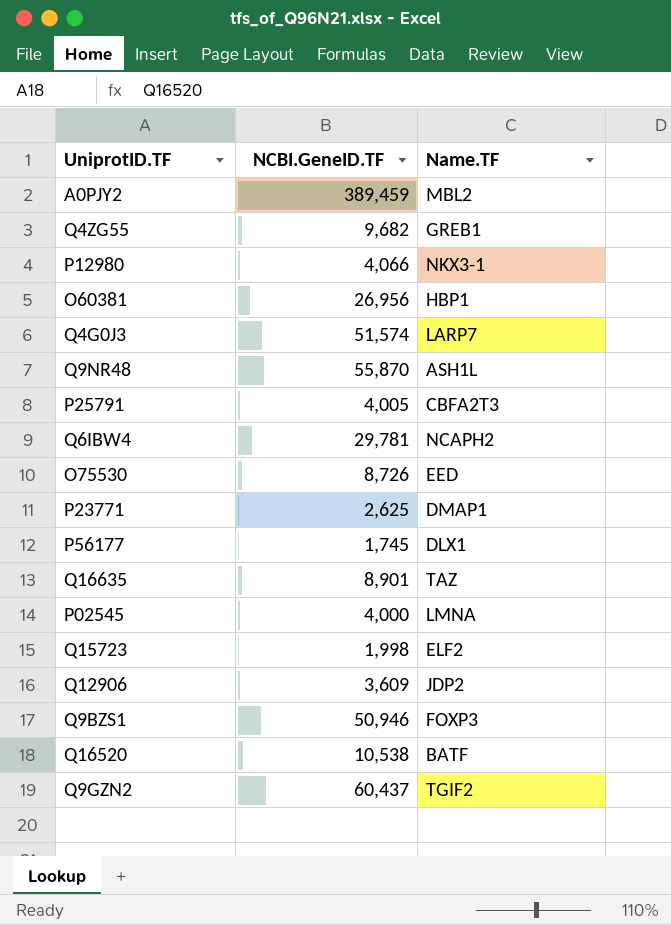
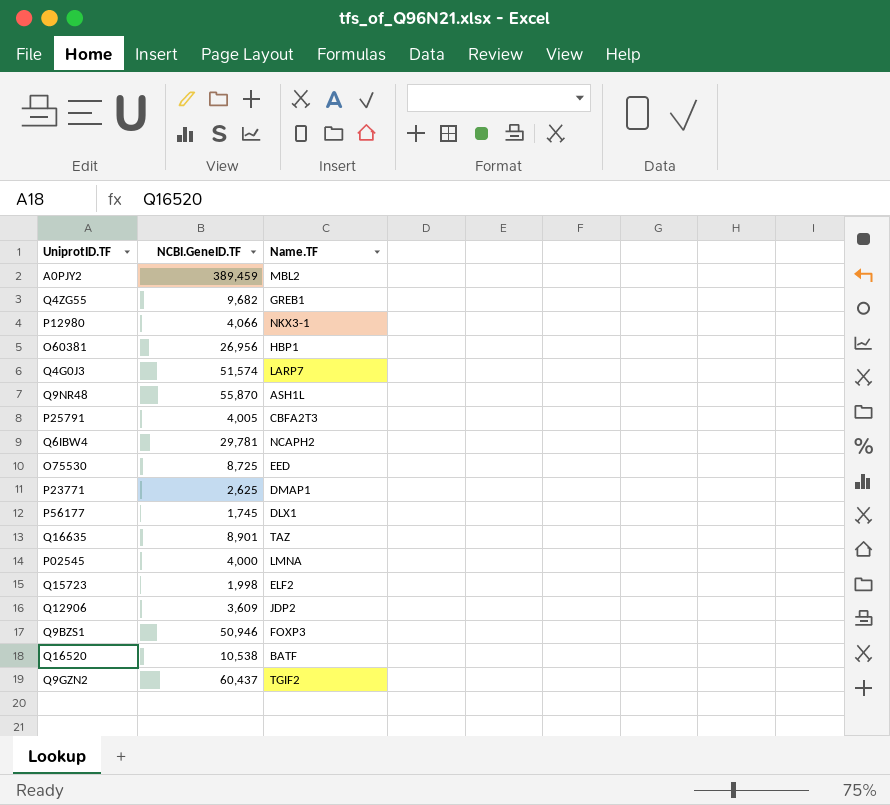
O75530 | NCBI.GeneID.TF: 8,726 -> 8,725

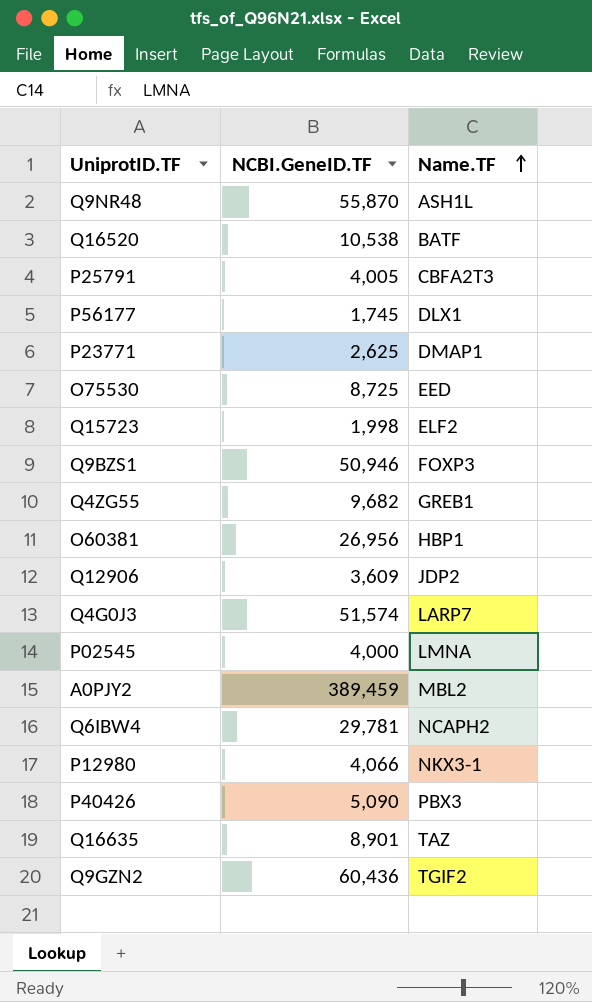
row order: none -> Name.TF ascending
row P40426: none -> 5,090 | PBX3
Q9GZN2 | NCBI.GeneID.TF: 60,437 -> 60,436

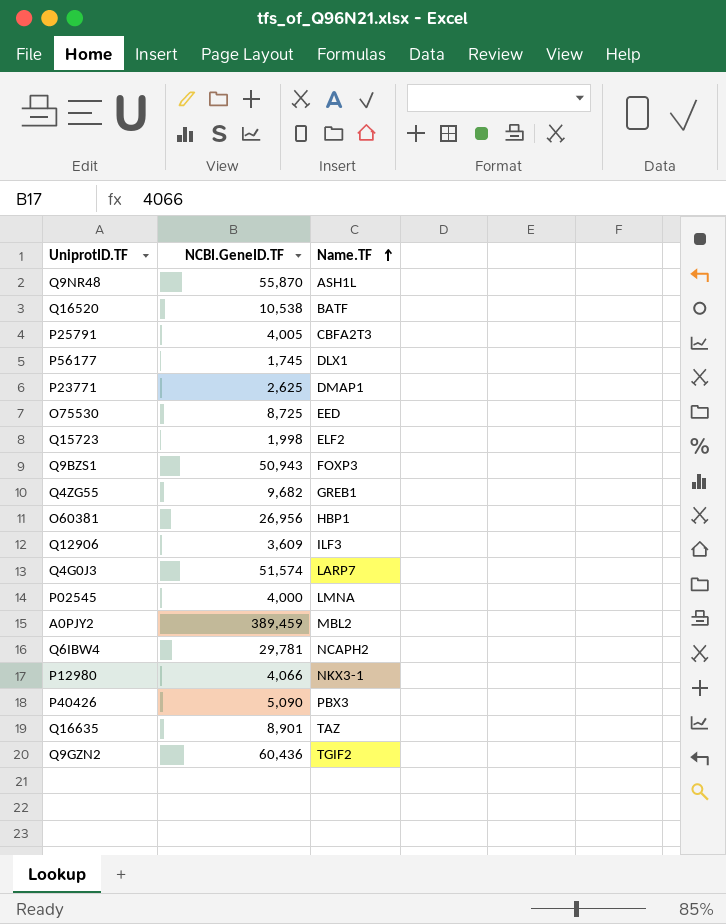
Q9BZS1 | NCBI.GeneID.TF: 50,946 -> 50,943
Q12906 | Name.TF: JDP2 -> ILF3

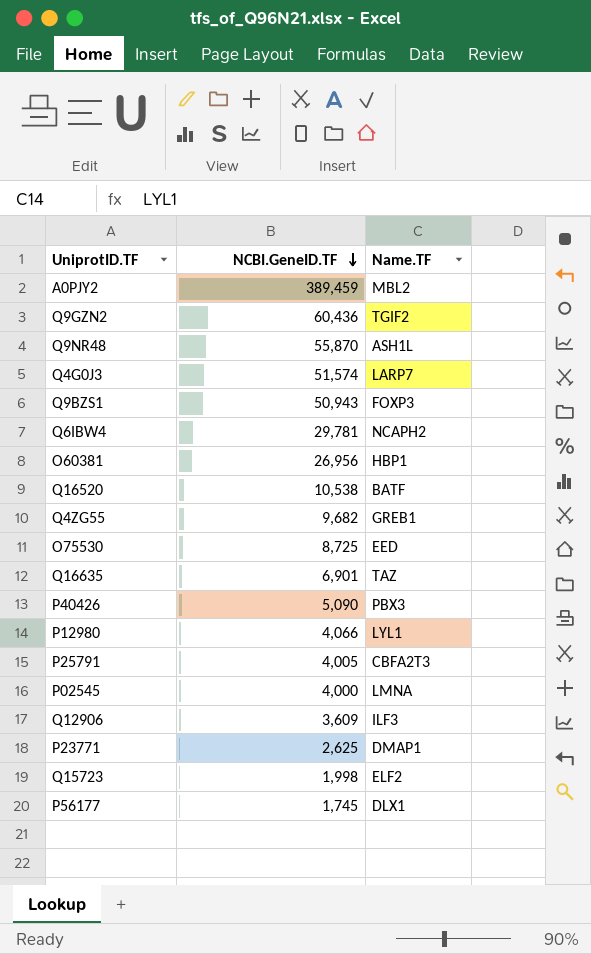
row order: Name.TF ascending -> NCBI.GeneID.TF descending
Q16635 | NCBI.GeneID.TF: 8,901 -> 6,901
P12980 | Name.TF: NKX3-1 -> LYL1

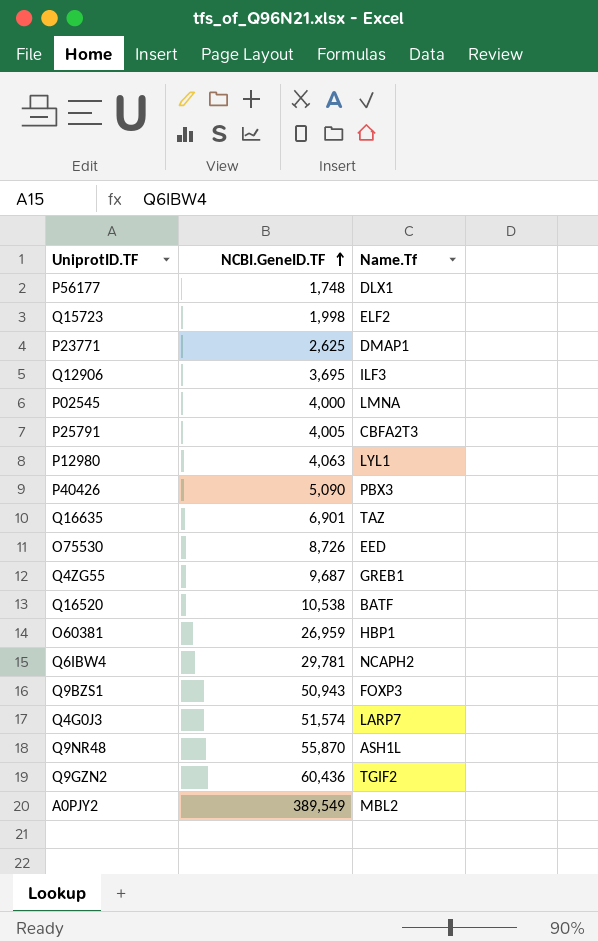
row order: NCBI.GeneID.TF descending -> NCBI.GeneID.TF ascending
column name: Name.TF -> Name.Tf
P56177 | NCBI.GeneID.TF: 1,745 -> 1,748
Q12906 | NCBI.GeneID.TF: 3,609 -> 3,695
P12980 | NCBI.GeneID.TF: 4,066 -> 4,063
O75530 | NCBI.GeneID.TF: 8,725 -> 8,726
Q4ZG55 | NCBI.GeneID.TF: 9,682 -> 9,687
O60381 | NCBI.GeneID.TF: 26,956 -> 26,959
A0PJY2 | NCBI.GeneID.TF: 389,459 -> 389,549

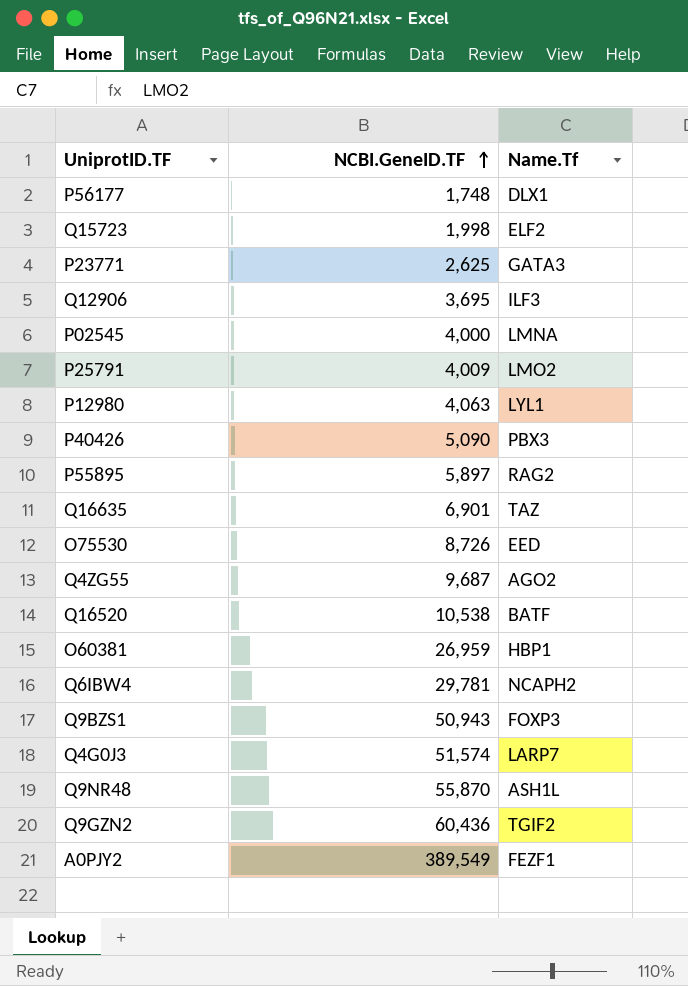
P23771 | Name.Tf: DMAP1 -> GATA3
P25791 | NCBI.GeneID.TF: 4,005 -> 4,009
P25791 | Name.Tf: CBFA2T3 -> LMO2
row P55895: none -> 5,897 | RAG2
Q4ZG55 | Name.Tf: GREB1 -> AGO2
A0PJY2 | Name.Tf: MBL2 -> FEZF1

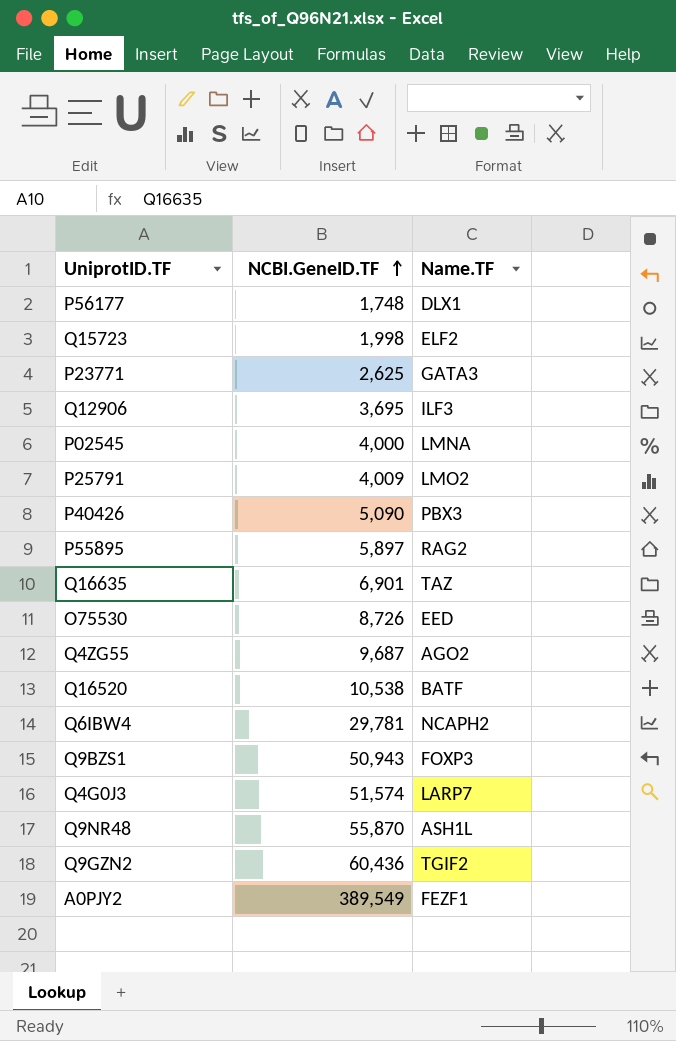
column name: Name.Tf -> Name.TF
row P12980: 4,063 | LYL1 -> none
row O60381: 26,959 | HBP1 -> none

